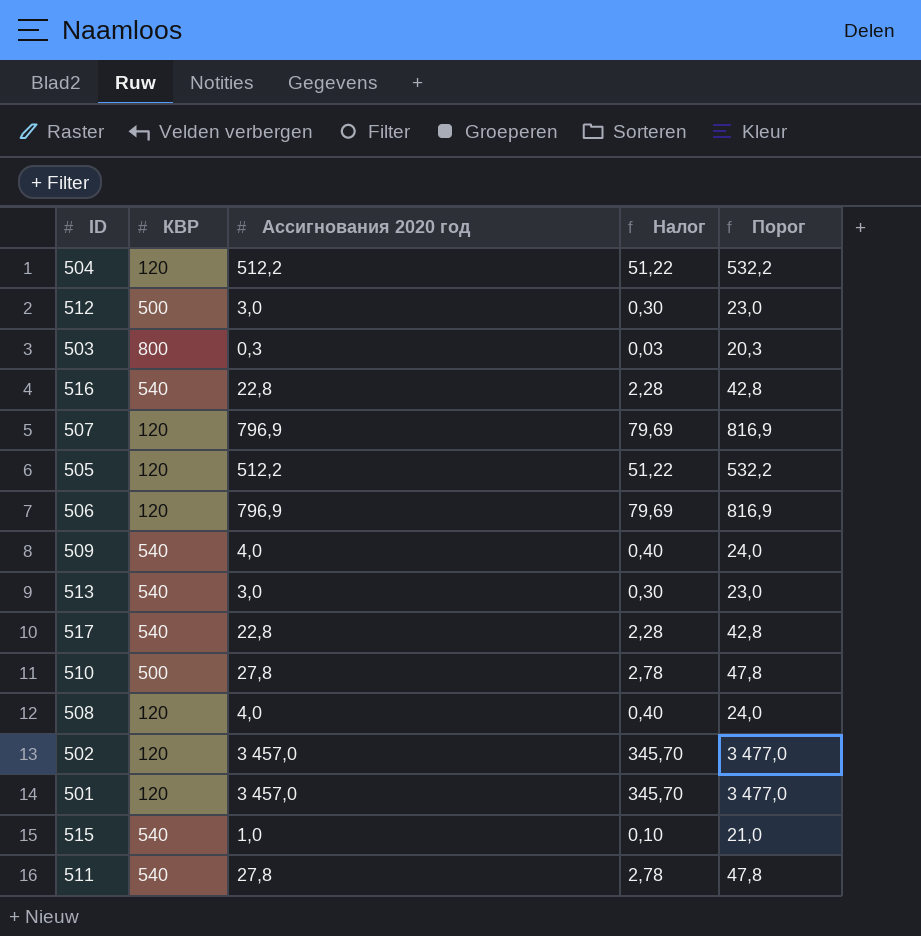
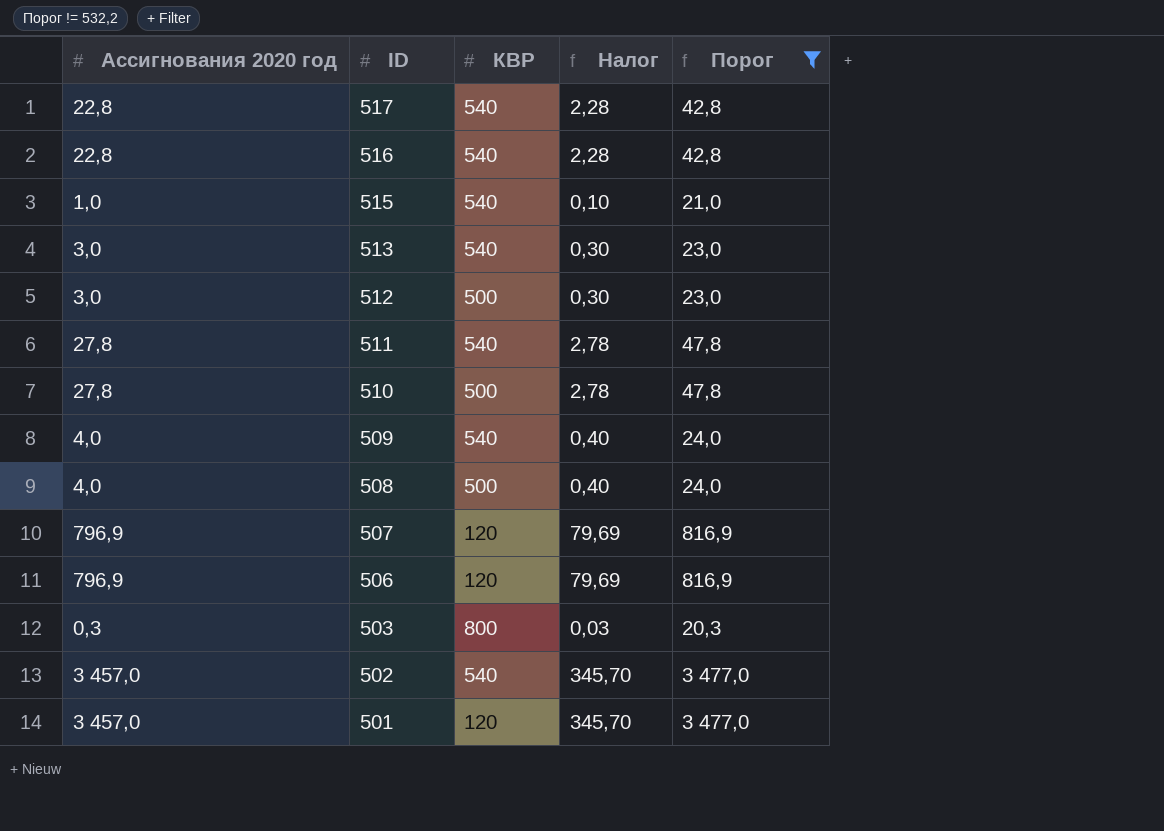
filter: none -> Порог != 532,2
row order: none -> ID descending
column Ассигнования 2020 год | position: 3 -> 1
508 | КВР: 120 -> 500
502 | КВР: 120 -> 540

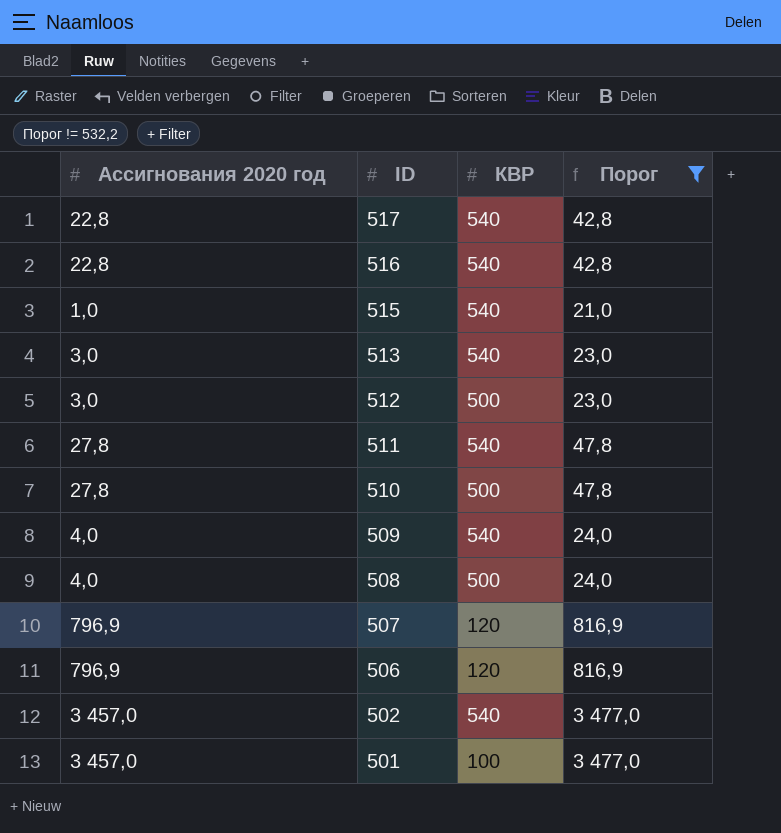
column Налог | formula: [Ассигнования 2020 год] * 0,1 -> none
row 503: 0,3 | 800 | 0,03 | 20,3 -> none
501 | КВР: 120 -> 100

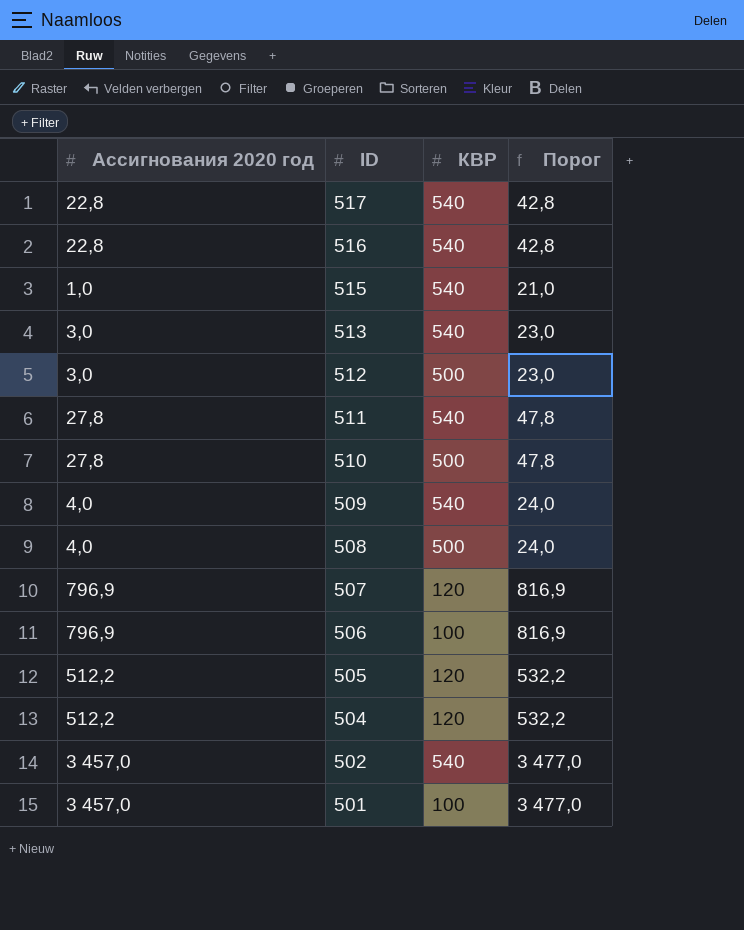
filter: Порог != 532,2 -> none
506 | КВР: 120 -> 100

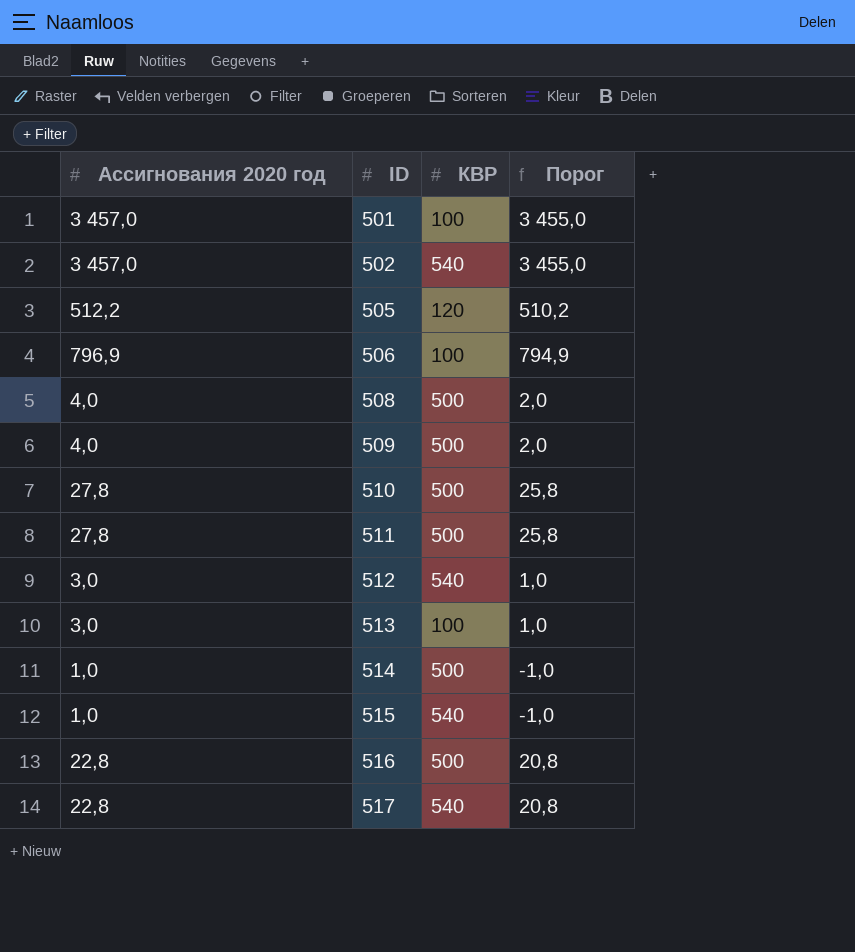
row order: ID descending -> ID ascending
column Порог | formula: [Ассигнования 2020 год] + 20 -> [Ассигнования 2020 год] - 2
row 507: 796,9 | 120 | 816,9 -> none
row 504: 512,2 | 120 | 532,2 -> none
509 | КВР: 540 -> 500
511 | КВР: 540 -> 500
512 | КВР: 500 -> 540
513 | КВР: 540 -> 100
row 514: none -> 1,0 | 500 | -1,0
516 | КВР: 540 -> 500

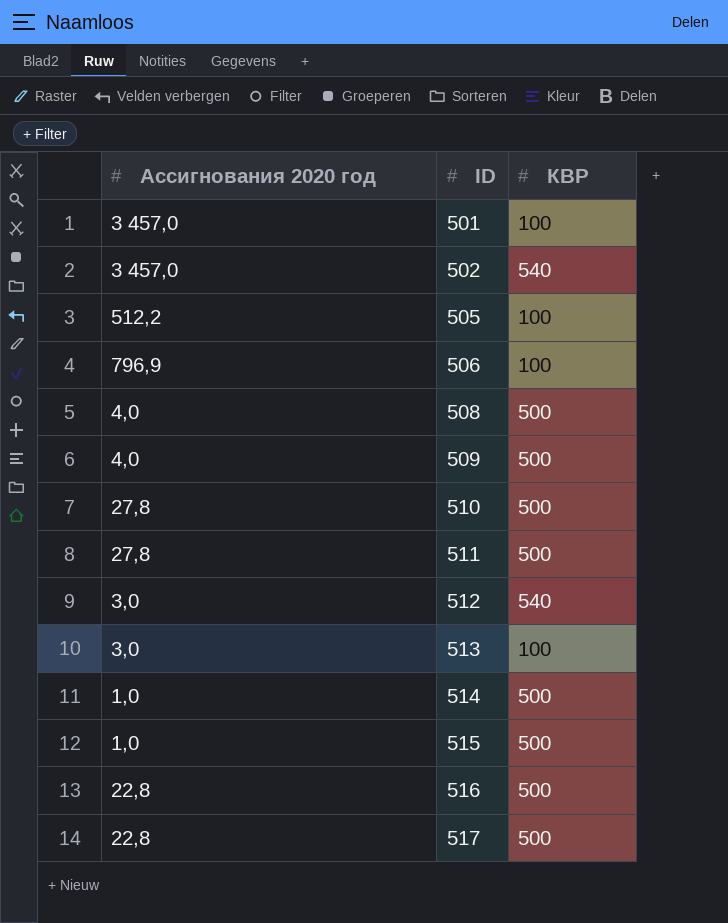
column Порог | formula: [Ассигнования 2020 год] - 2 -> none
505 | КВР: 120 -> 100
515 | КВР: 540 -> 500
517 | КВР: 540 -> 500

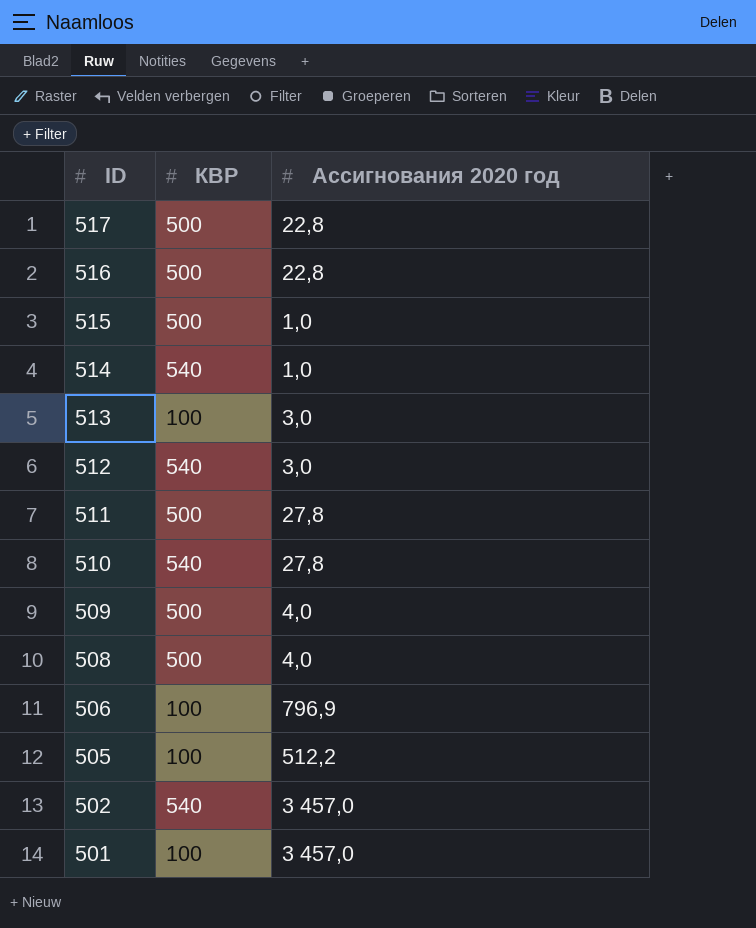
row order: ID ascending -> ID descending
column Ассигнования 2020 год | position: 1 -> 3
514 | КВР: 500 -> 540
510 | КВР: 500 -> 540

